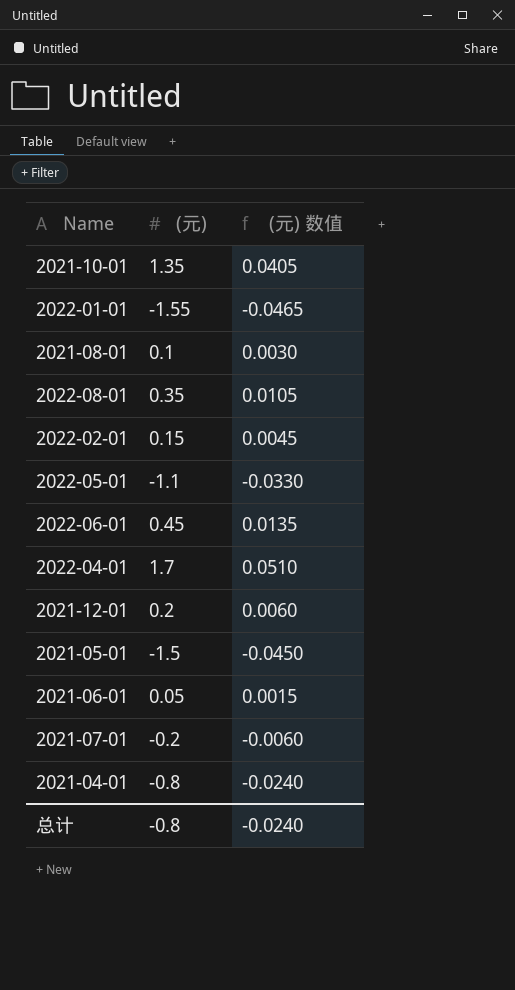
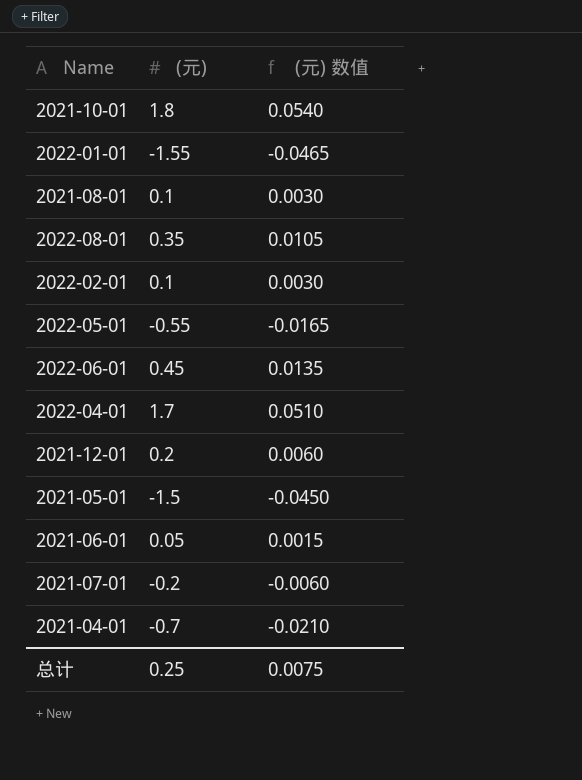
2021-10-01 | (元): 1.35 -> 1.8
2021-10-01 | (元) 数值: 0.0405 -> 0.0540
2022-02-01 | (元): 0.15 -> 0.1
2022-02-01 | (元) 数值: 0.0045 -> 0.0030
2022-05-01 | (元): -1.1 -> -0.55
2022-05-01 | (元) 数值: -0.0330 -> -0.0165
2021-04-01 | (元): -0.8 -> -0.7
2021-04-01 | (元) 数值: -0.0240 -> -0.0210
总计 | (元): -0.8 -> 0.25
总计 | (元) 数值: -0.0240 -> 0.0075

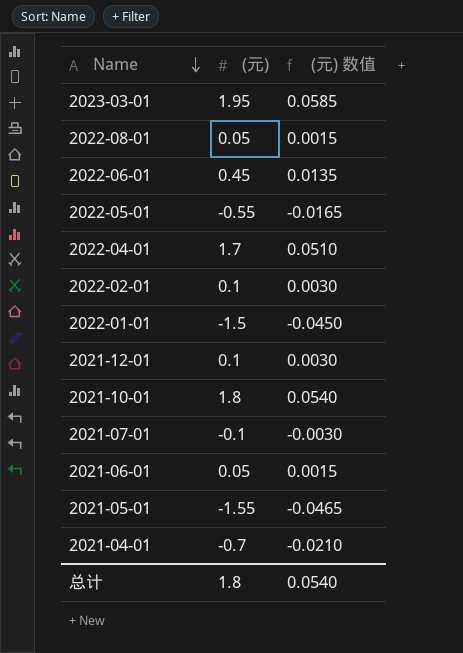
row order: none -> Name descending
row 2021-08-01: 0.1 | 0.0030 -> none
row 2023-03-01: none -> 1.95 | 0.0585
2022-08-01 | (元): 0.35 -> 0.05
2022-08-01 | (元) 数值: 0.0105 -> 0.0015
2022-01-01 | (元): -1.55 -> -1.5
2022-01-01 | (元) 数值: -0.0465 -> -0.0450
2021-12-01 | (元): 0.2 -> 0.1
2021-12-01 | (元) 数值: 0.0060 -> 0.0030
2021-07-01 | (元): -0.2 -> -0.1
2021-07-01 | (元) 数值: -0.0060 -> -0.0030
2021-05-01 | (元): -1.5 -> -1.55
2021-05-01 | (元) 数值: -0.0450 -> -0.0465
总计 | (元): 0.25 -> 1.8
总计 | (元) 数值: 0.0075 -> 0.0540

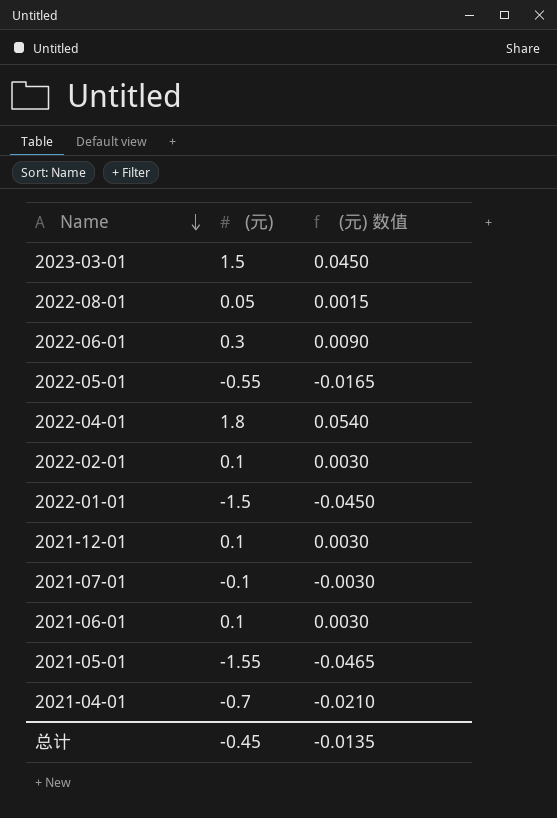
row 2021-10-01: 1.8 | 0.0540 -> none
2023-03-01 | (元): 1.95 -> 1.5
2023-03-01 | (元) 数值: 0.0585 -> 0.0450
2022-06-01 | (元): 0.45 -> 0.3
2022-06-01 | (元) 数值: 0.0135 -> 0.0090
2022-04-01 | (元): 1.7 -> 1.8
2022-04-01 | (元) 数值: 0.0510 -> 0.0540
2021-06-01 | (元): 0.05 -> 0.1
2021-06-01 | (元) 数值: 0.0015 -> 0.0030
总计 | (元): 1.8 -> -0.45
总计 | (元) 数值: 0.0540 -> -0.0135

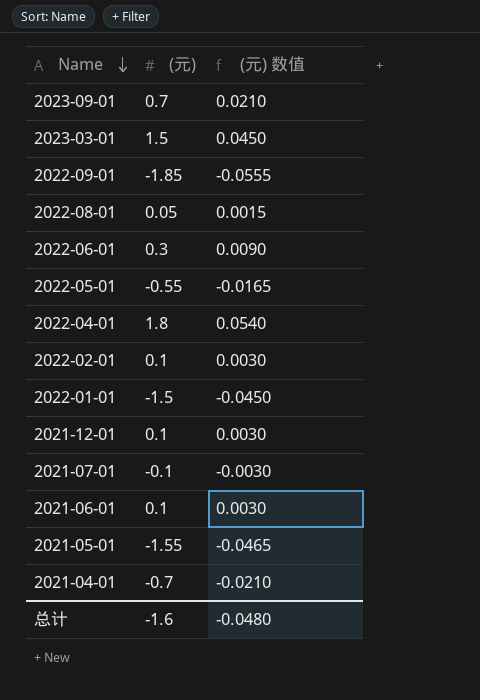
row 2023-09-01: none -> 0.7 | 0.0210
row 2022-09-01: none -> -1.85 | -0.0555
总计 | (元): -0.45 -> -1.6
总计 | (元) 数值: -0.0135 -> -0.0480

